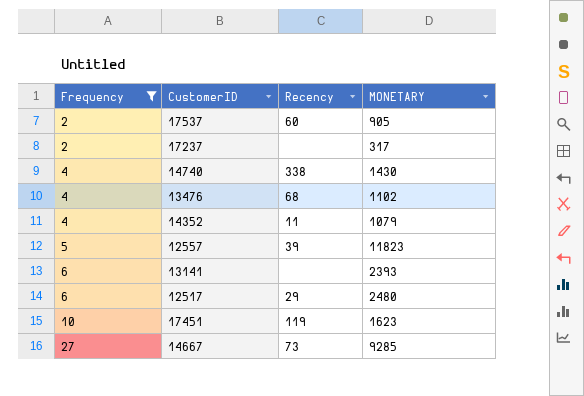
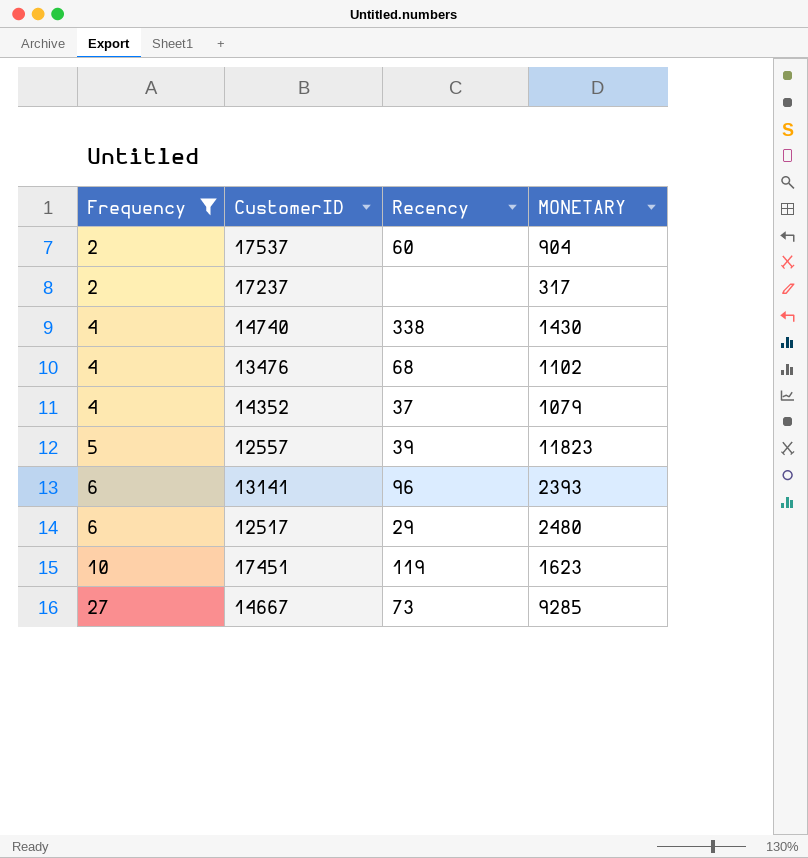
17537 | MONETARY: 905 -> 904
14352 | Recency: 11 -> 37
13141 | Recency: none -> 96

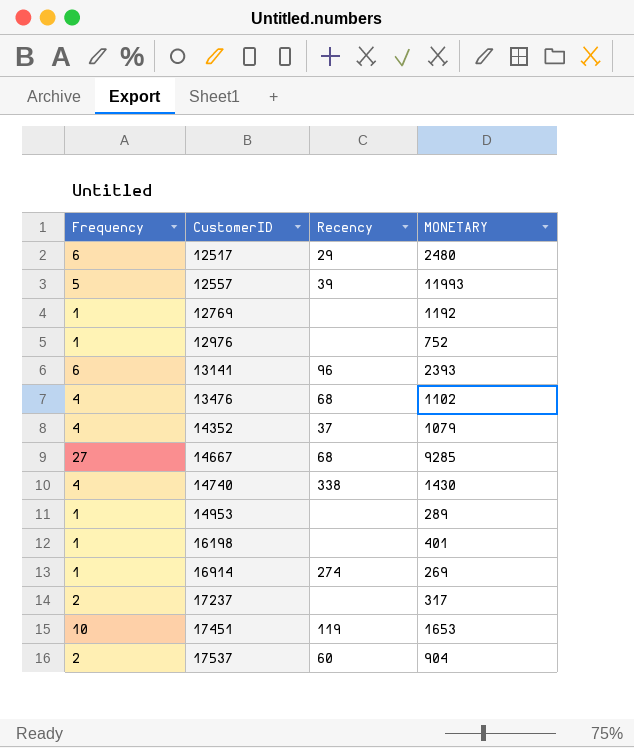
filter: Frequency != 1 -> none
row order: Frequency ascending -> CustomerID ascending
12557 | MONETARY: 11823 -> 11993
14667 | Recency: 73 -> 68
17451 | MONETARY: 1623 -> 1653

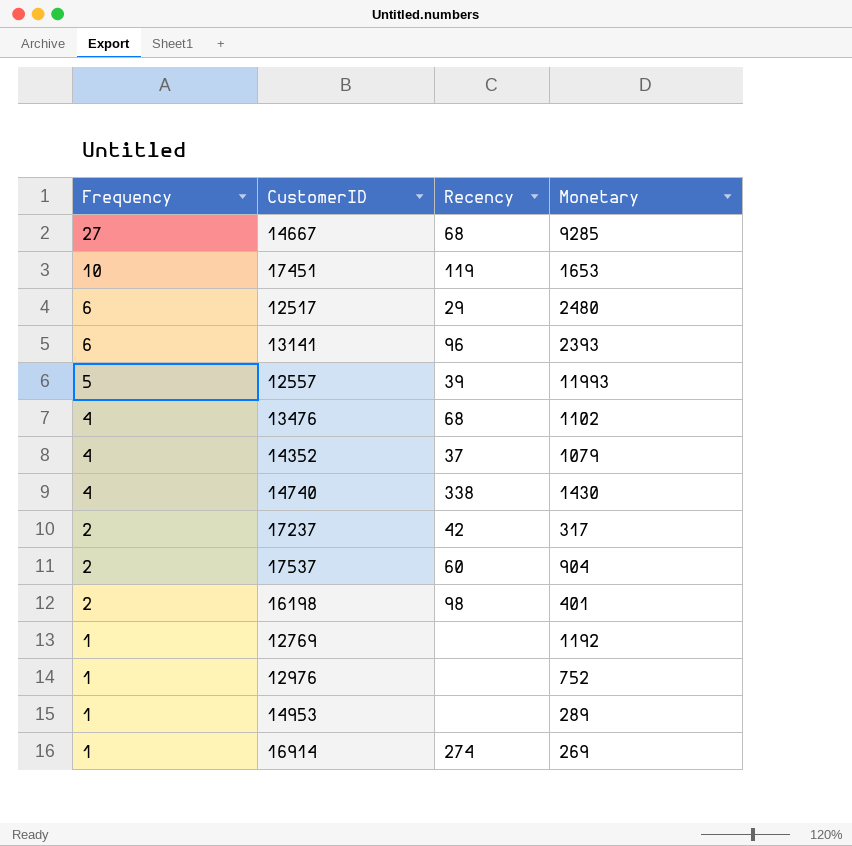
row order: CustomerID ascending -> Frequency descending
column name: MONETARY -> Monetary
17237 | Recency: none -> 42
16198 | Frequency: 1 -> 2
16198 | Recency: none -> 98

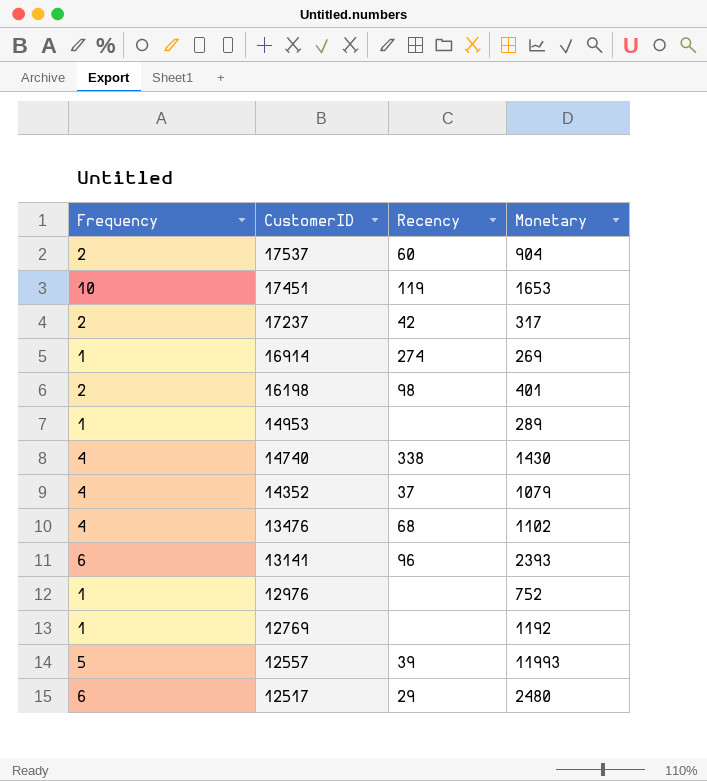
row order: Frequency descending -> CustomerID descending
row 14667: 27 | 68 | 9285 -> none

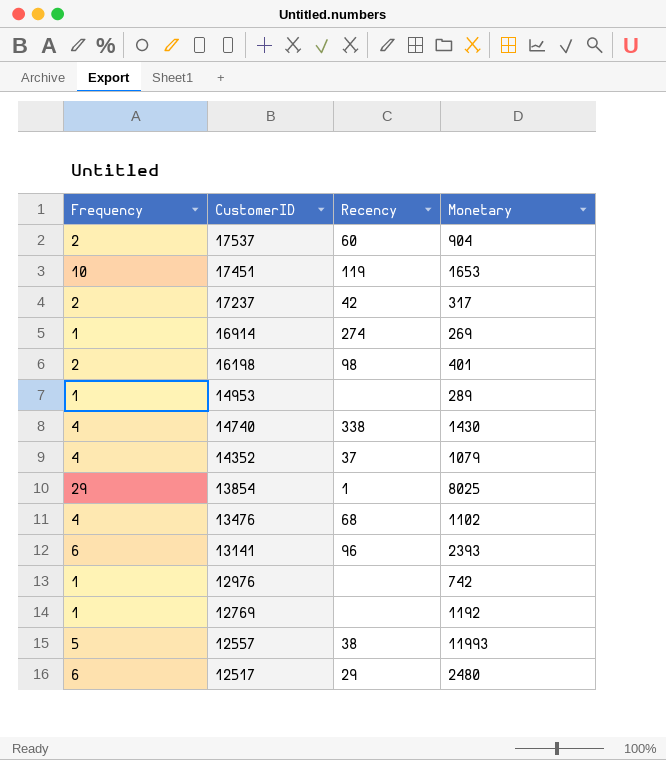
row 13854: none -> 29 | 1 | 8025
12976 | Monetary: 752 -> 742
12557 | Recency: 39 -> 38

